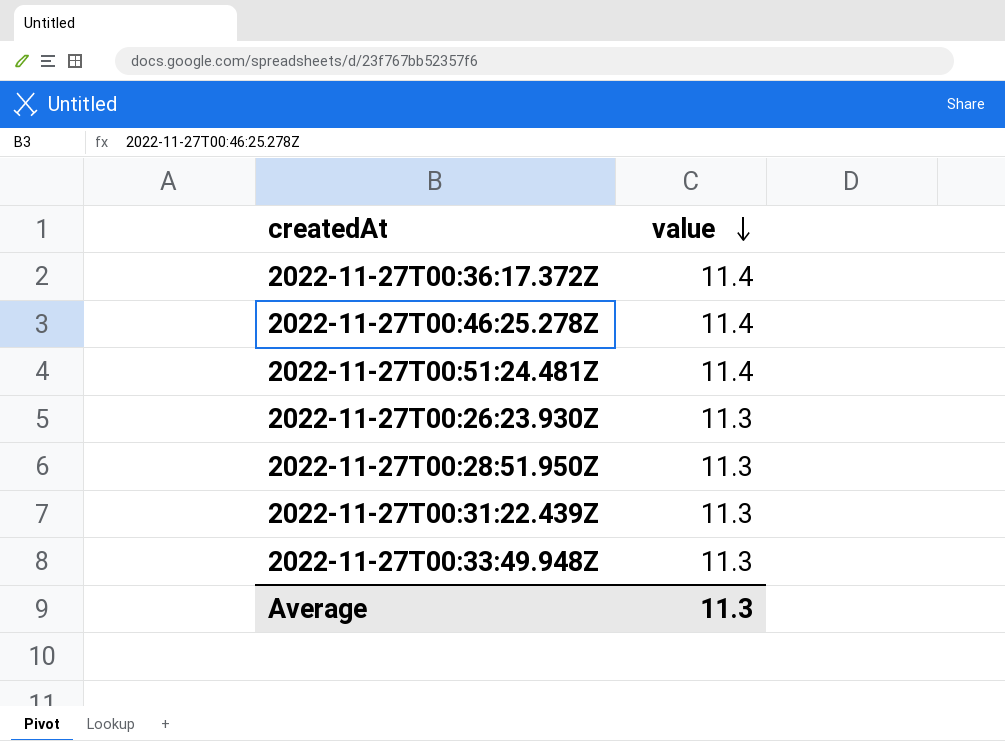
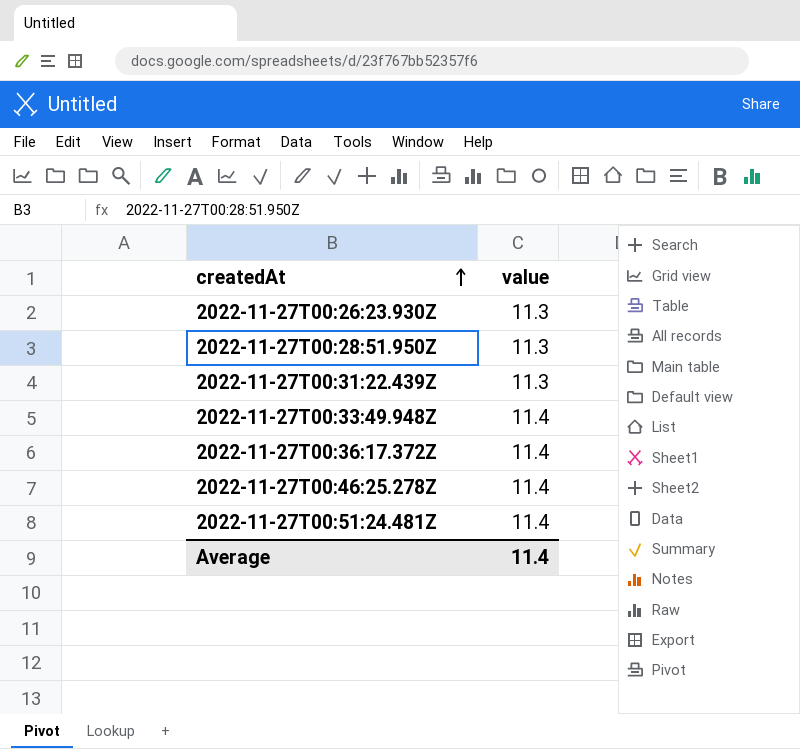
row order: value descending -> createdAt ascending
2022-11-27T00:33:49.948Z | value: 11.3 -> 11.4
Average | value: 11.3 -> 11.4

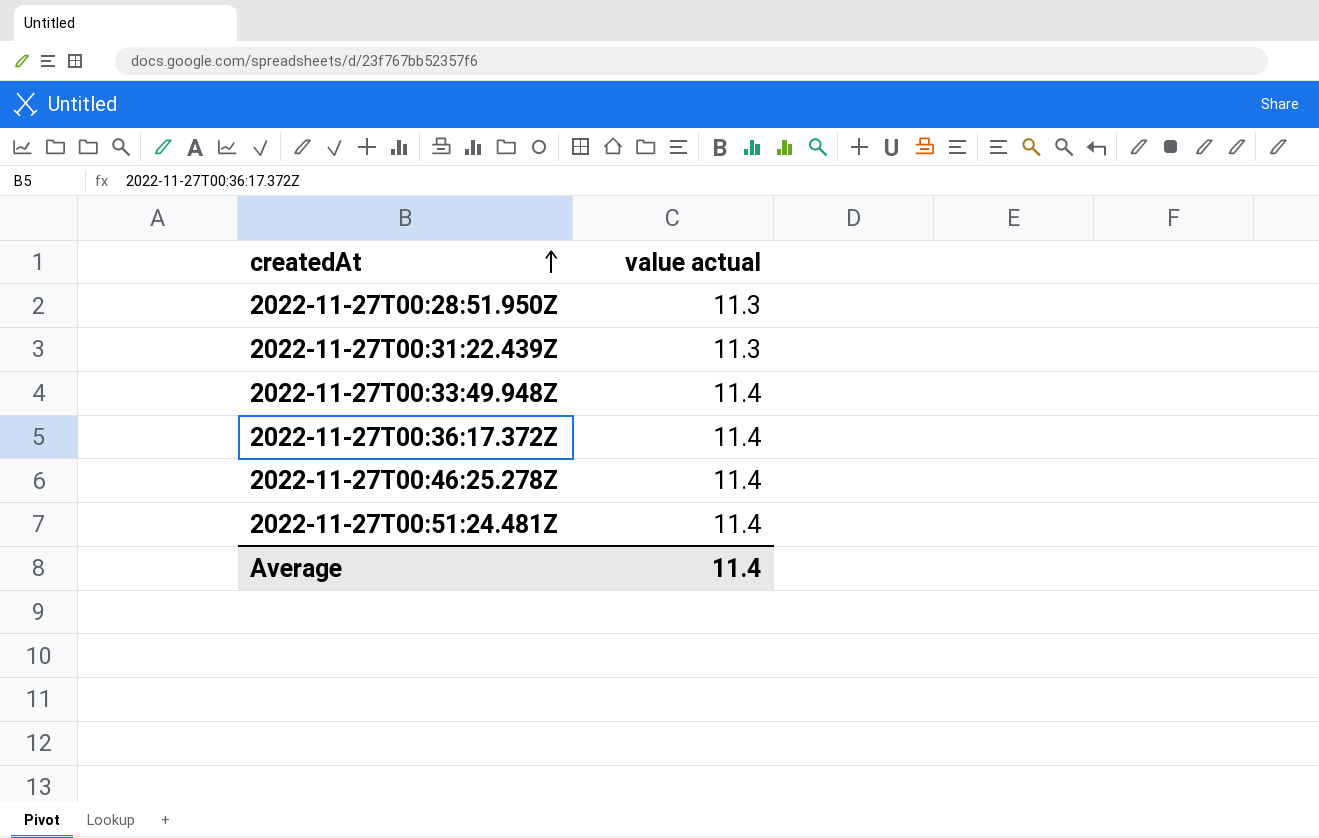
column name: value -> value actual
row 2022-11-27T00:26:23.930Z: 11.3 -> none

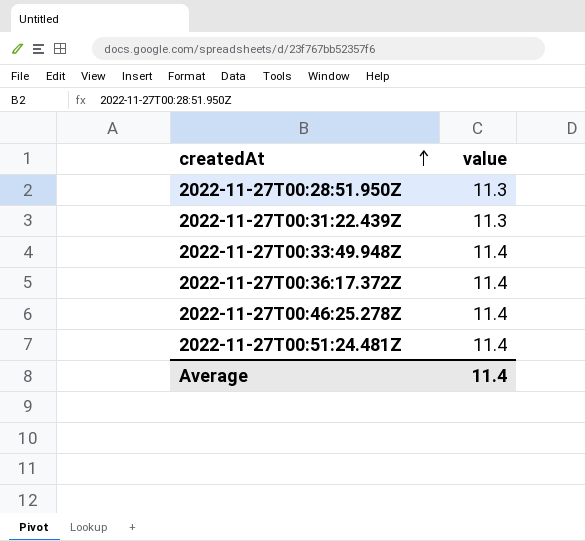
column name: value actual -> value

